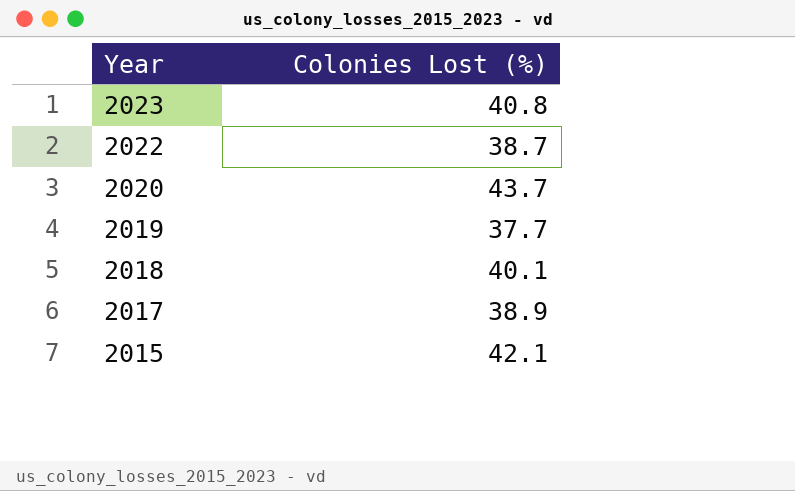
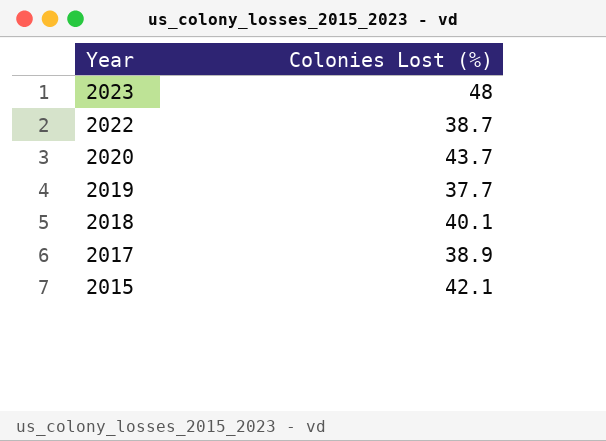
2023 | Colonies Lost (%): 40.8 -> 48

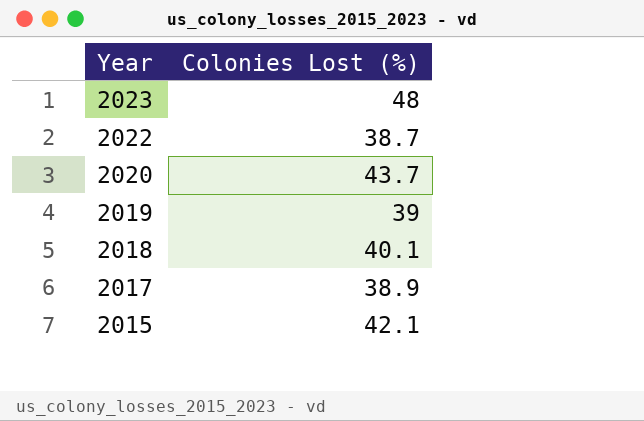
2019 | Colonies Lost (%): 37.7 -> 39

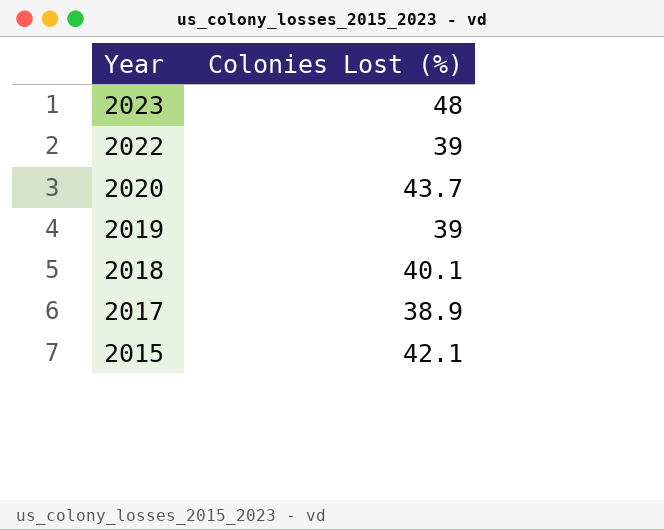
2022 | Colonies Lost (%): 38.7 -> 39

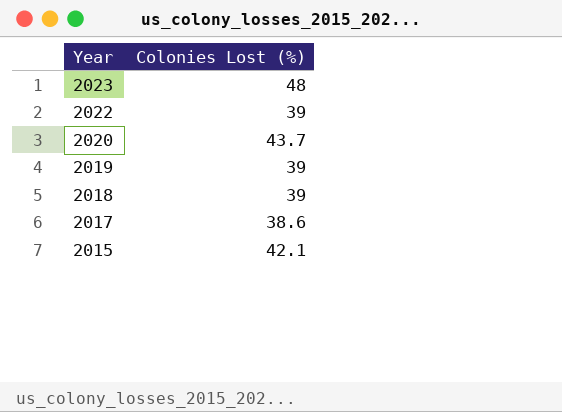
2018 | Colonies Lost (%): 40.1 -> 39
2017 | Colonies Lost (%): 38.9 -> 38.6

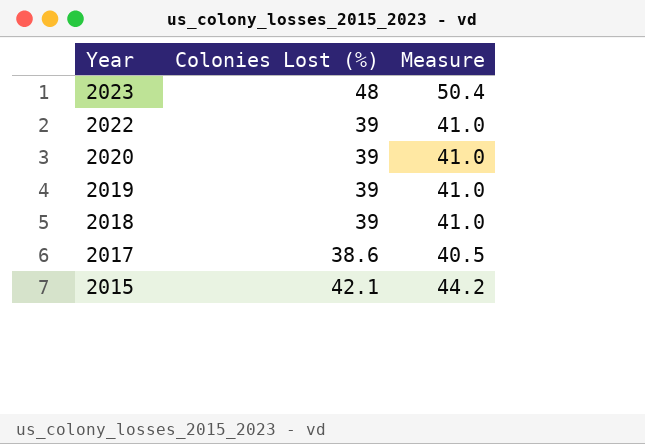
column Measure | formula: none -> [Colonies Lost (%)] * 1.05
2020 | Colonies Lost (%): 43.7 -> 39

